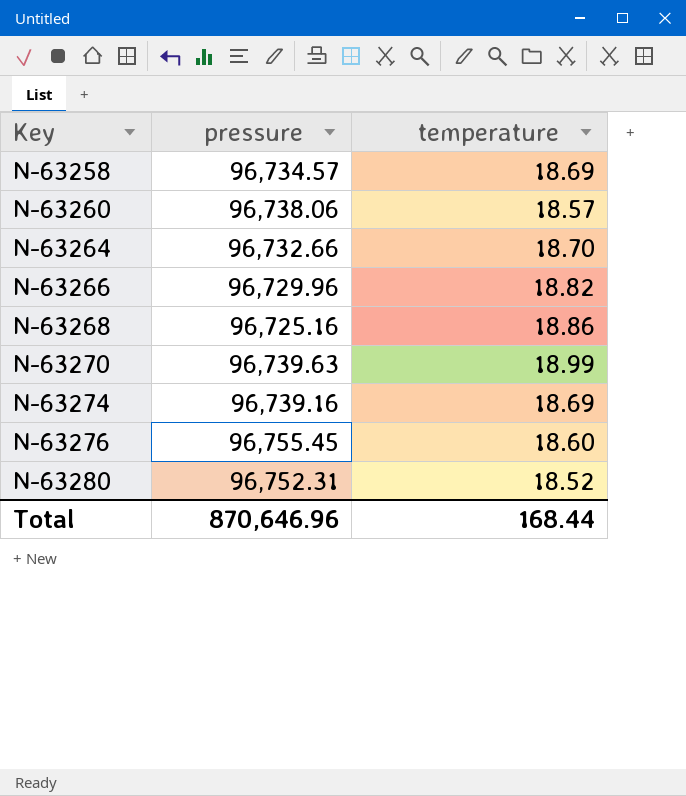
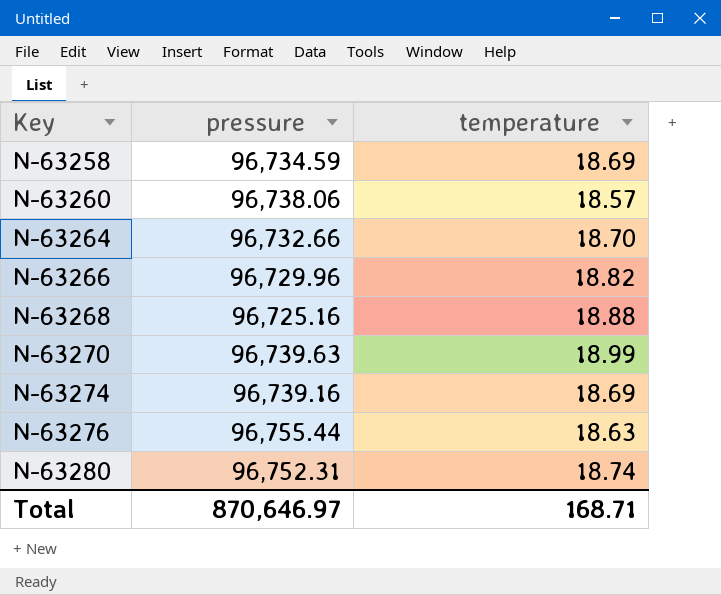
N-63258 | pressure: 96,734.57 -> 96,734.59
N-63268 | temperature: 18.86 -> 18.88
N-63276 | pressure: 96,755.45 -> 96,755.44
N-63276 | temperature: 18.60 -> 18.63
N-63280 | temperature: 18.52 -> 18.74
Total | pressure: 870,646.96 -> 870,646.97
Total | temperature: 168.44 -> 168.71

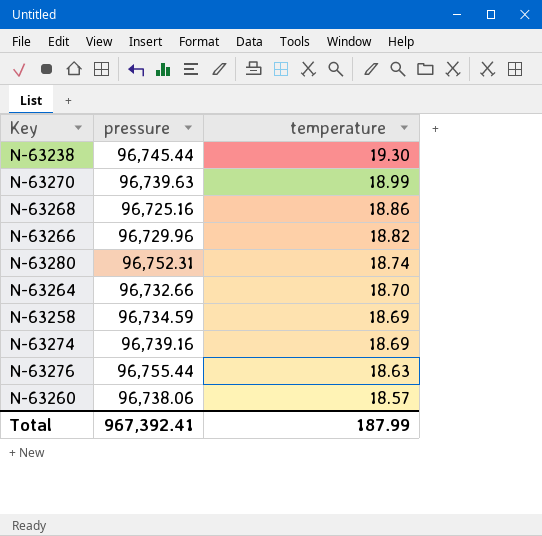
row order: Key ascending -> temperature descending
row N-63238: none -> 96,745.44 | 19.30
N-63268 | temperature: 18.88 -> 18.86
Total | pressure: 870,646.97 -> 967,392.41
Total | temperature: 168.71 -> 187.99

